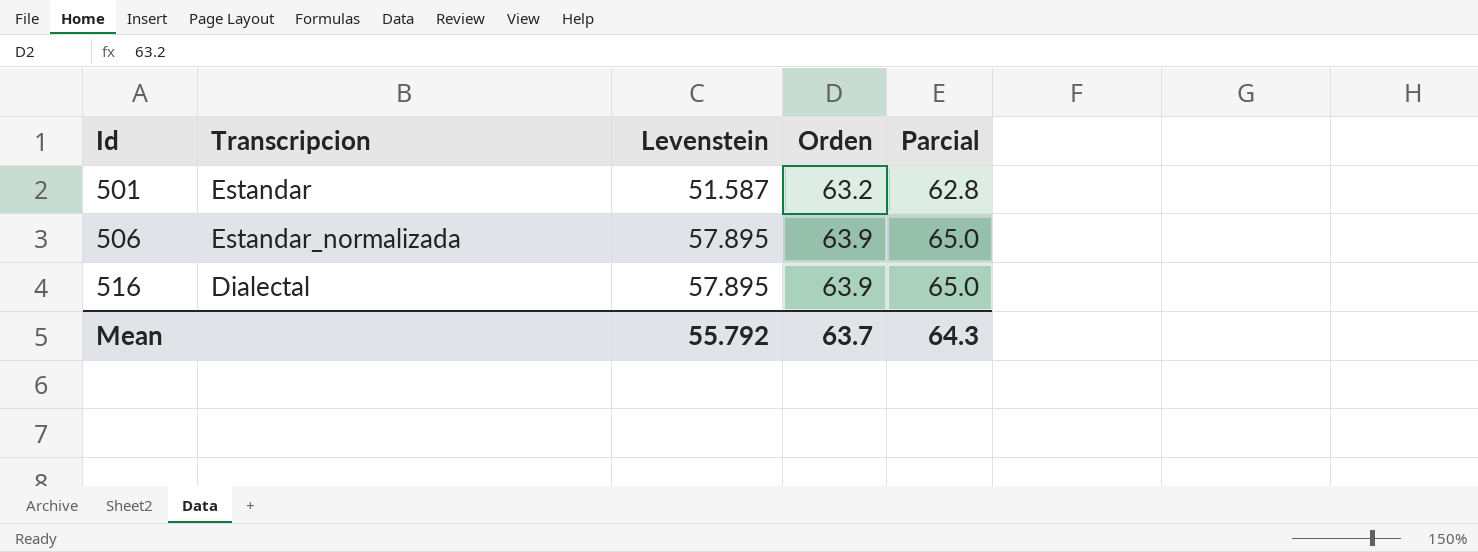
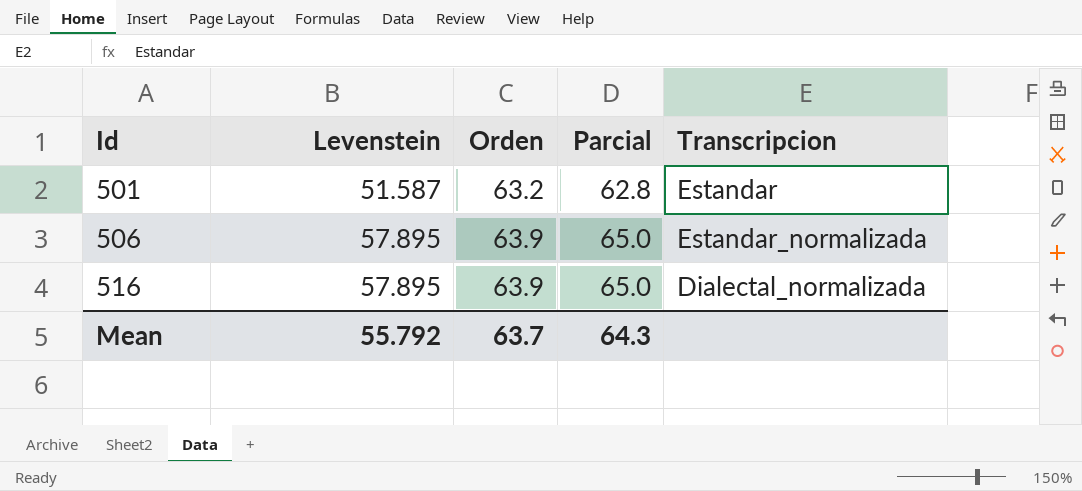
column Transcripcion | position: 2 -> 5
516 | Transcripcion: Dialectal -> Dialectal_normalizada

